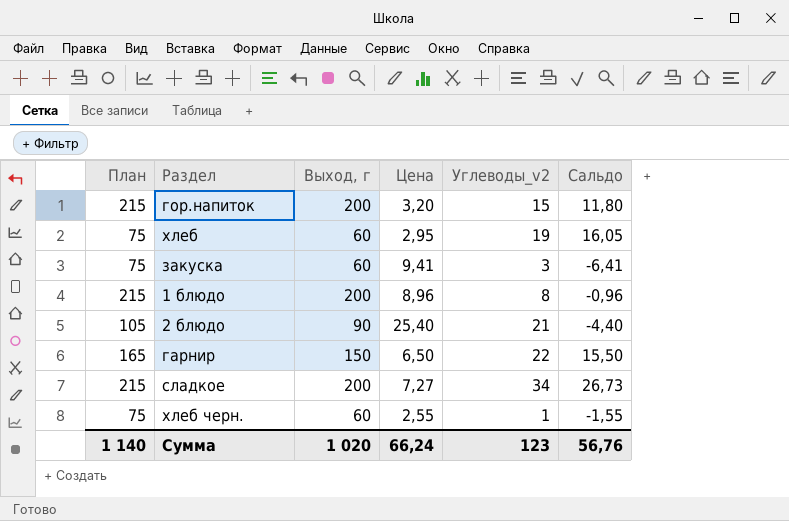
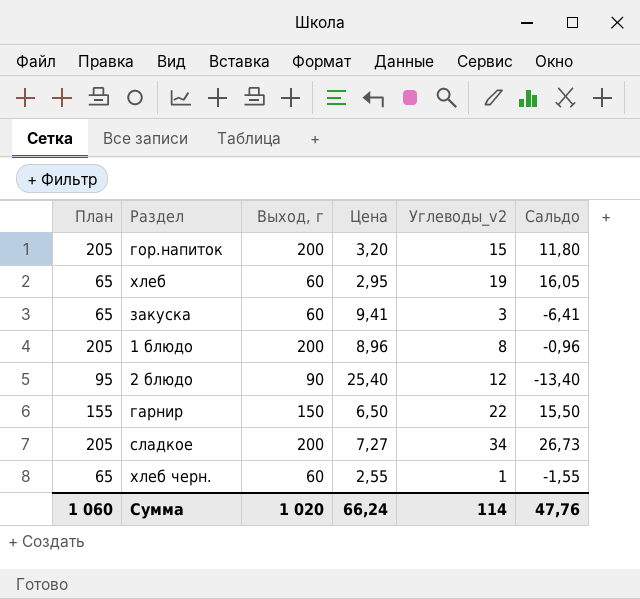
column План | formula: [Выход, г] + 15 -> [Выход, г] + 5
2 блюдо | Углеводы_v2: 21 -> 12
2 блюдо | Сальдо: -4,40 -> -13,40
Сумма | План: 1 140 -> 1 060
Сумма | Углеводы_v2: 123 -> 114
Сумма | Сальдо: 56,76 -> 47,76

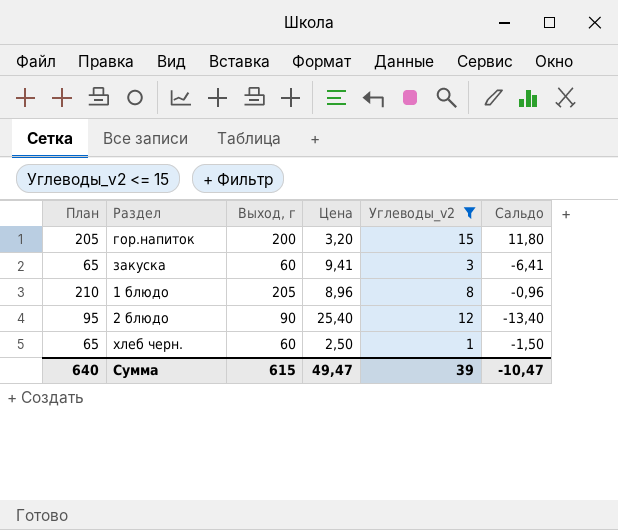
filter: none -> Углеводы_v2 <= 15
1 блюдо | План: 205 -> 210
1 блюдо | Выход, г: 200 -> 205
хлеб черн. | Цена: 2,55 -> 2,50
хлеб черн. | Сальдо: -1,55 -> -1,50
Сумма | План: 1 060 -> 640
Сумма | Выход, г: 1 020 -> 615
Сумма | Цена: 66,24 -> 49,47
Сумма | Углеводы_v2: 114 -> 39
Сумма | Сальдо: 47,76 -> -10,47

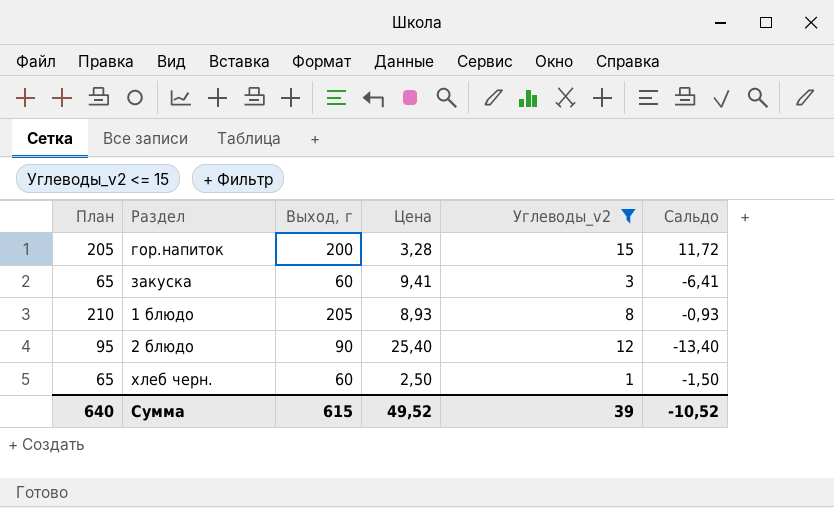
гор.напиток | Цена: 3,20 -> 3,28
гор.напиток | Сальдо: 11,80 -> 11,72
1 блюдо | Цена: 8,96 -> 8,93
1 блюдо | Сальдо: -0,96 -> -0,93
Сумма | Цена: 49,47 -> 49,52
Сумма | Сальдо: -10,47 -> -10,52

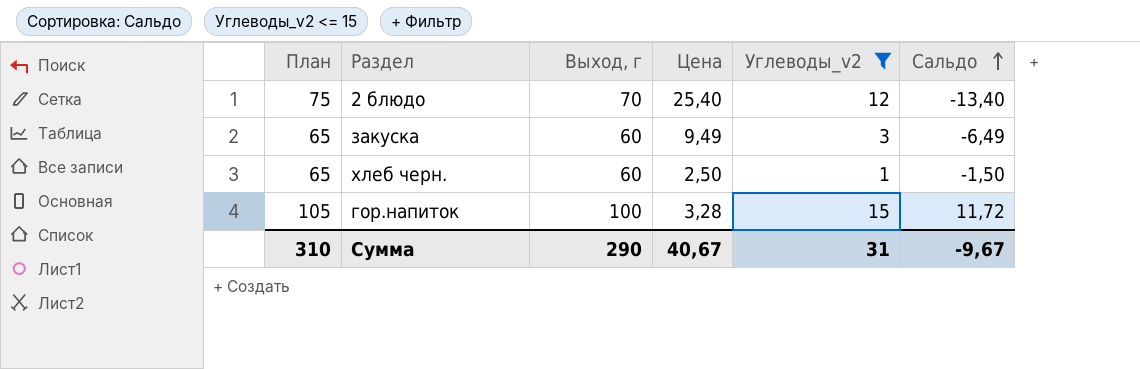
row order: none -> Сальдо ascending
row 1 блюдо: 210 | 205 | 8,93 | 8 | -0,93 -> none
2 блюдо | План: 95 -> 75
2 блюдо | Выход, г: 90 -> 70
закуска | Цена: 9,41 -> 9,49
закуска | Сальдо: -6,41 -> -6,49
гор.напиток | План: 205 -> 105
гор.напиток | Выход, г: 200 -> 100
Сумма | План: 640 -> 310
Сумма | Выход, г: 615 -> 290
Сумма | Цена: 49,52 -> 40,67
Сумма | Углеводы_v2: 39 -> 31
Сумма | Сальдо: -10,52 -> -9,67

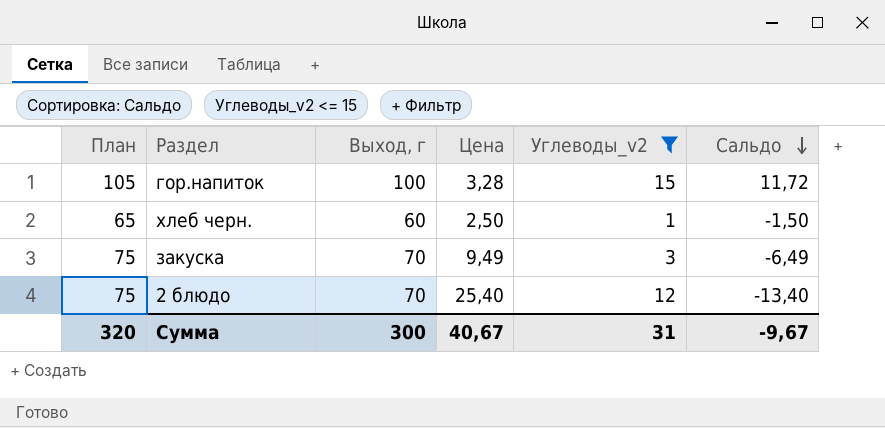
row order: Сальдо ascending -> Сальдо descending
закуска | План: 65 -> 75
закуска | Выход, г: 60 -> 70
Сумма | План: 310 -> 320
Сумма | Выход, г: 290 -> 300

